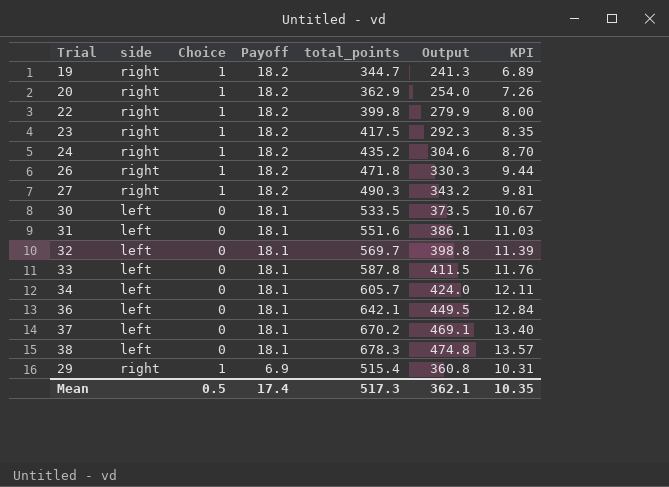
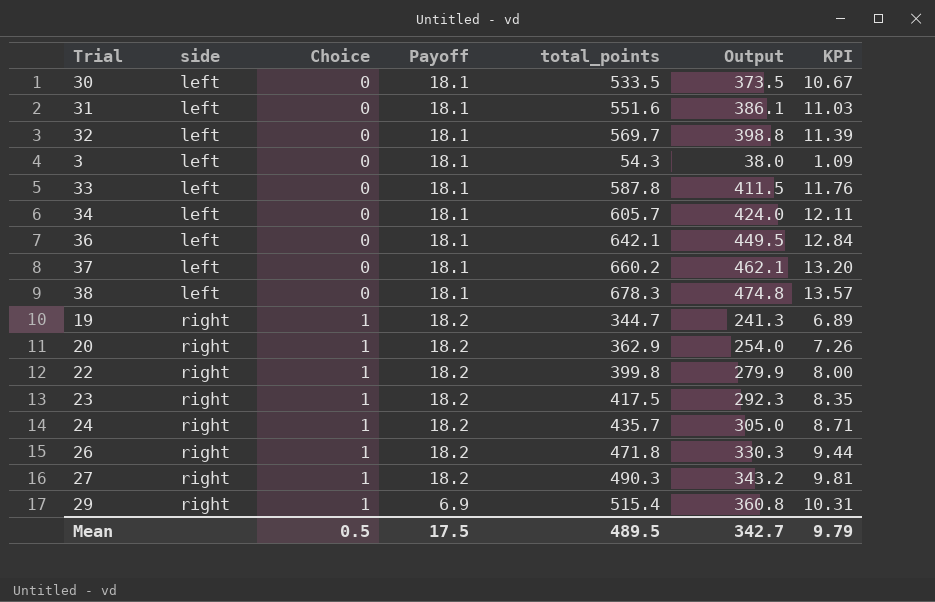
row order: Payoff descending -> side ascending
row 3: none -> left | 0 | 18.1 | 54.3 | 38.0 | 1.09
37 | total_points: 670.2 -> 660.2
37 | Output: 469.1 -> 462.1
37 | KPI: 13.40 -> 13.20
24 | total_points: 435.2 -> 435.7
24 | Output: 304.6 -> 305.0
24 | KPI: 8.70 -> 8.71
Mean | Payoff: 17.4 -> 17.5
Mean | total_points: 517.3 -> 489.5
Mean | Output: 362.1 -> 342.7
Mean | KPI: 10.35 -> 9.79

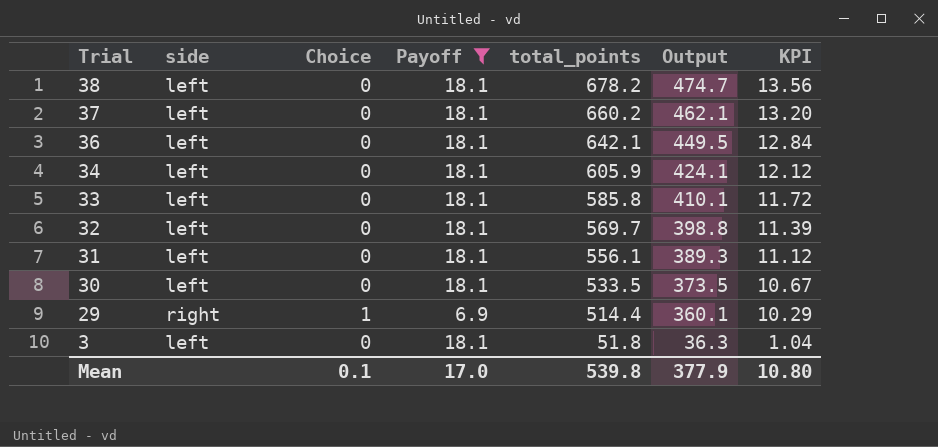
filter: none -> Payoff != 18.2
row order: side ascending -> Trial descending
38 | total_points: 678.3 -> 678.2
38 | Output: 474.8 -> 474.7
38 | KPI: 13.57 -> 13.56
34 | total_points: 605.7 -> 605.9
34 | Output: 424.0 -> 424.1
34 | KPI: 12.11 -> 12.12
33 | total_points: 587.8 -> 585.8
33 | Output: 411.5 -> 410.1
33 | KPI: 11.76 -> 11.72
31 | total_points: 551.6 -> 556.1
31 | Output: 386.1 -> 389.3
31 | KPI: 11.03 -> 11.12
29 | total_points: 515.4 -> 514.4
29 | Output: 360.8 -> 360.1
29 | KPI: 10.31 -> 10.29
3 | total_points: 54.3 -> 51.8
3 | Output: 38.0 -> 36.3
3 | KPI: 1.09 -> 1.04
Mean | Choice: 0.5 -> 0.1
Mean | Payoff: 17.5 -> 17.0
Mean | total_points: 489.5 -> 539.8
Mean | Output: 342.7 -> 377.9
Mean | KPI: 9.79 -> 10.80

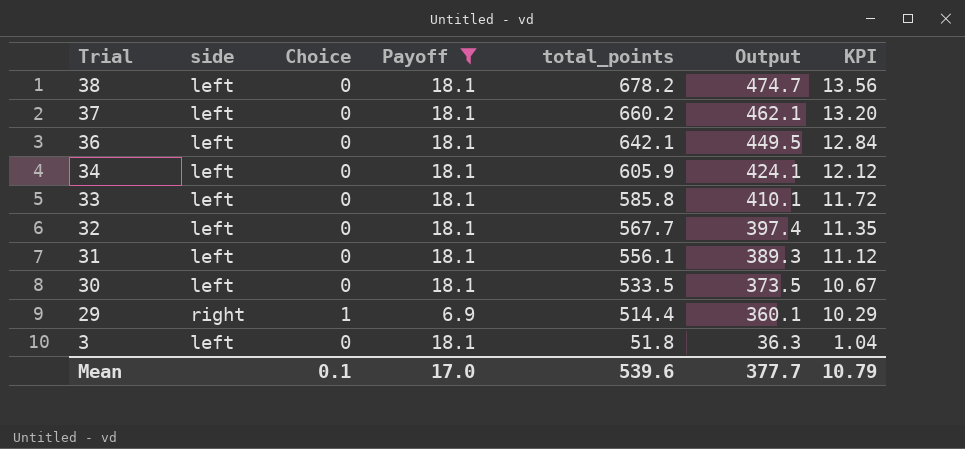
32 | total_points: 569.7 -> 567.7
32 | Output: 398.8 -> 397.4
32 | KPI: 11.39 -> 11.35
Mean | total_points: 539.8 -> 539.6
Mean | Output: 377.9 -> 377.7
Mean | KPI: 10.80 -> 10.79

